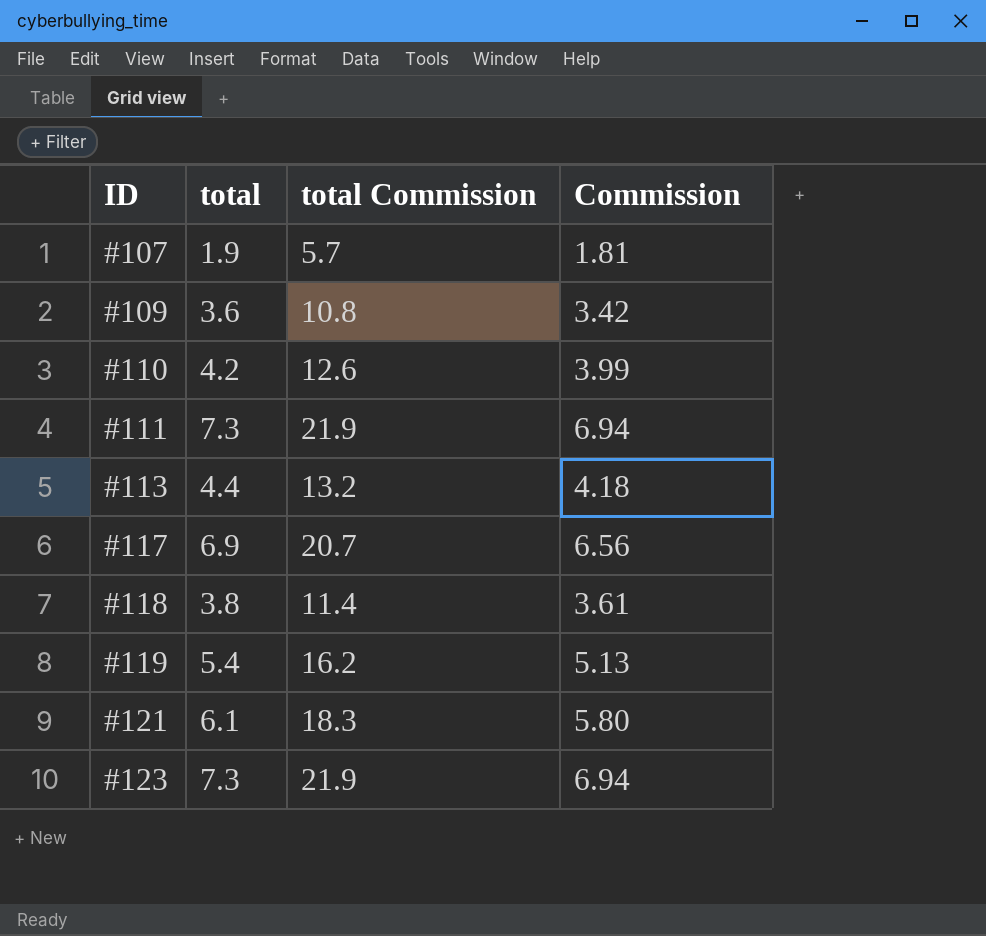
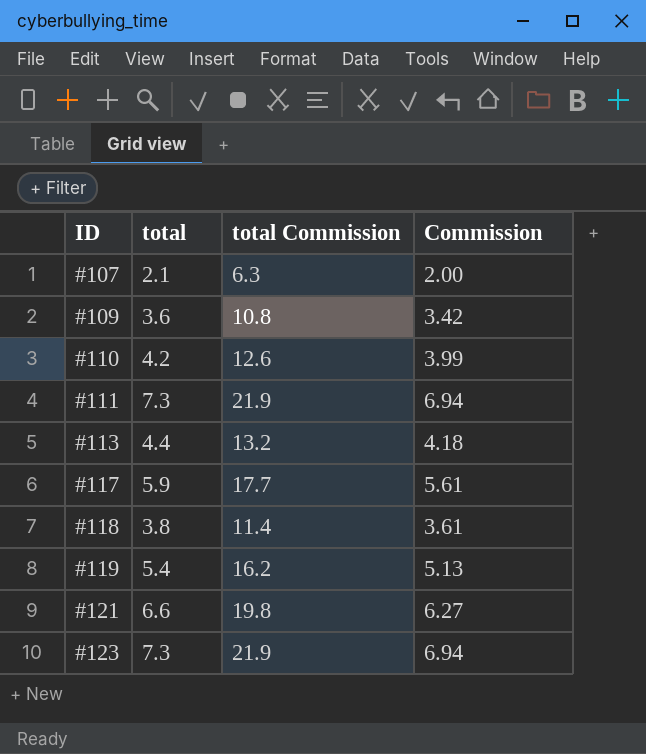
#107 | total: 1.9 -> 2.1
#107 | total Commission: 5.7 -> 6.3
#107 | Commission: 1.81 -> 2.00
#117 | total: 6.9 -> 5.9
#117 | total Commission: 20.7 -> 17.7
#117 | Commission: 6.56 -> 5.61
#121 | total: 6.1 -> 6.6
#121 | total Commission: 18.3 -> 19.8
#121 | Commission: 5.80 -> 6.27

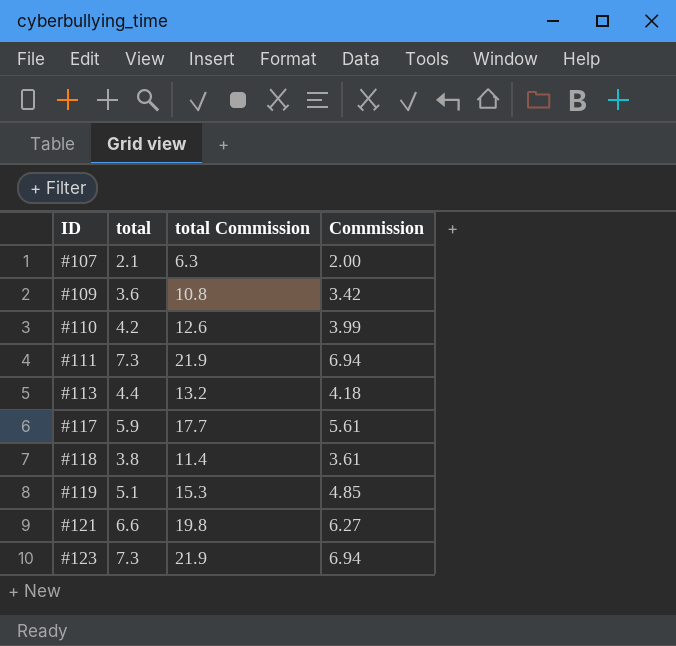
#119 | total: 5.4 -> 5.1
#119 | total Commission: 16.2 -> 15.3
#119 | Commission: 5.13 -> 4.85

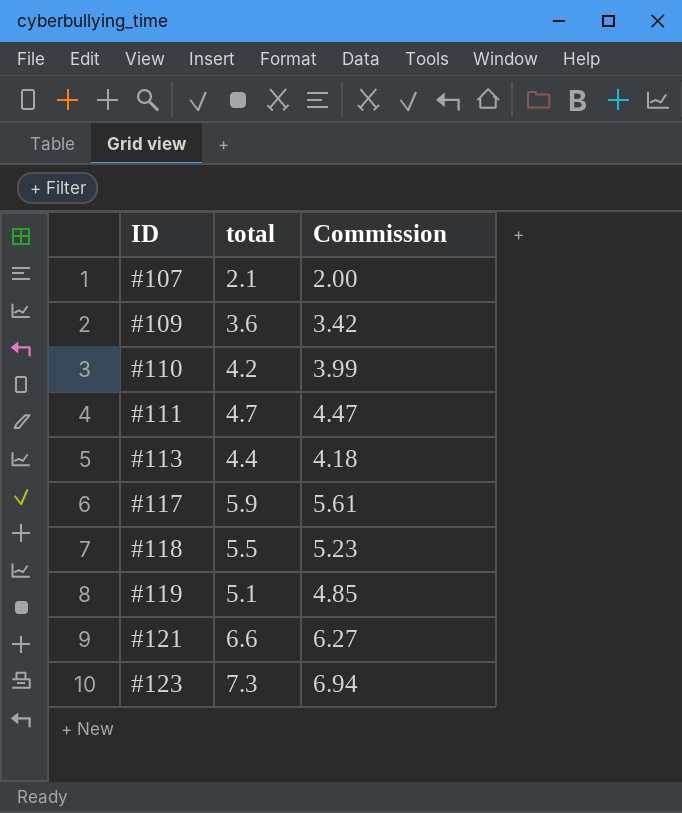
column total Commission | formula: [total] * 3 -> none
#111 | total: 7.3 -> 4.7
#111 | Commission: 6.94 -> 4.47
#118 | total: 3.8 -> 5.5
#118 | Commission: 3.61 -> 5.23

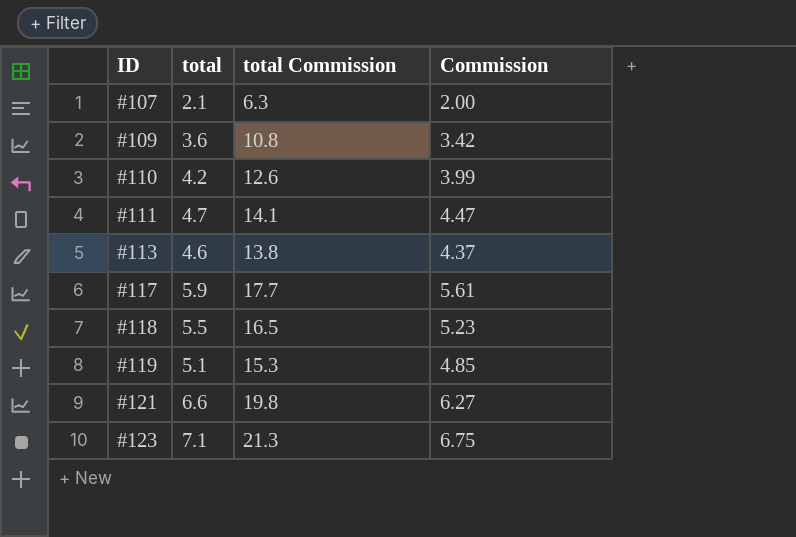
column total Commission | formula: none -> [total] * 3
#113 | total: 4.4 -> 4.6
#113 | Commission: 4.18 -> 4.37
#123 | total: 7.3 -> 7.1
#123 | Commission: 6.94 -> 6.75

